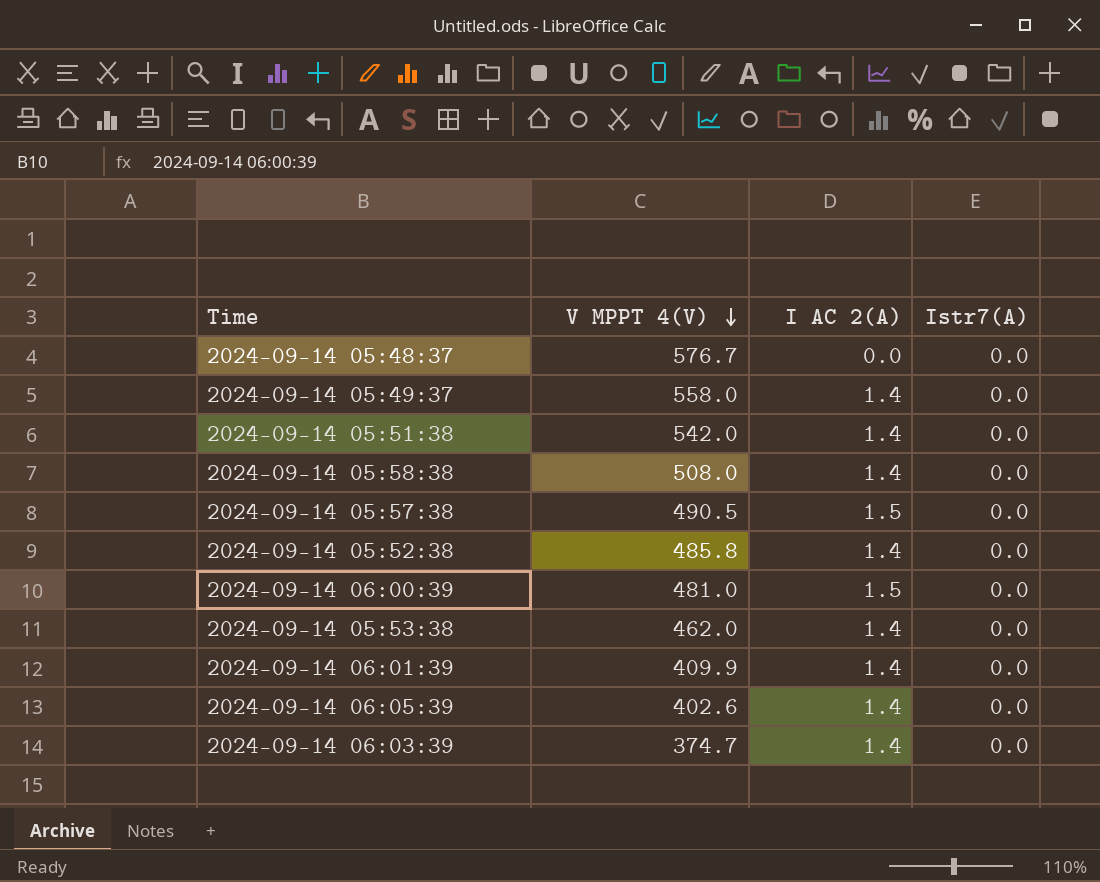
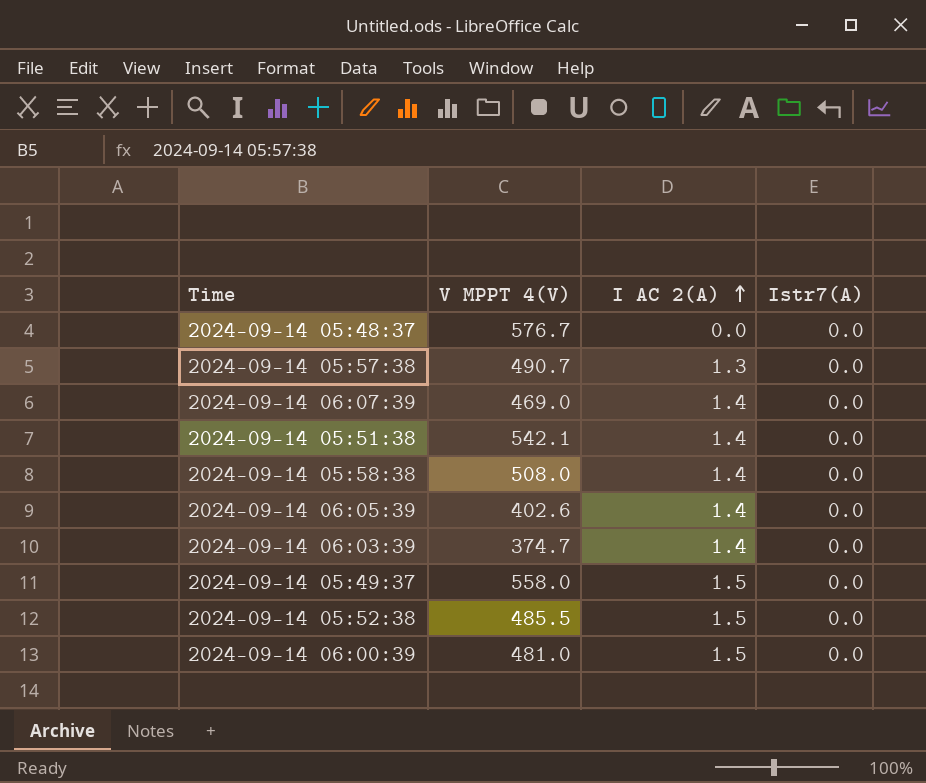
row order: V MPPT 4(V) descending -> I AC 2(A) ascending
row 2024-09-14 05:53:38: 462.0 | 1.4 | 0.0 -> none
row 2024-09-14 06:01:39: 409.9 | 1.4 | 0.0 -> none
2024-09-14 05:57:38 | V MPPT 4(V): 490.5 -> 490.7
2024-09-14 05:57:38 | I AC 2(A): 1.5 -> 1.3
row 2024-09-14 06:07:39: none -> 469.0 | 1.4 | 0.0
2024-09-14 05:51:38 | V MPPT 4(V): 542.0 -> 542.1
2024-09-14 05:49:37 | I AC 2(A): 1.4 -> 1.5
2024-09-14 05:52:38 | V MPPT 4(V): 485.8 -> 485.5
2024-09-14 05:52:38 | I AC 2(A): 1.4 -> 1.5

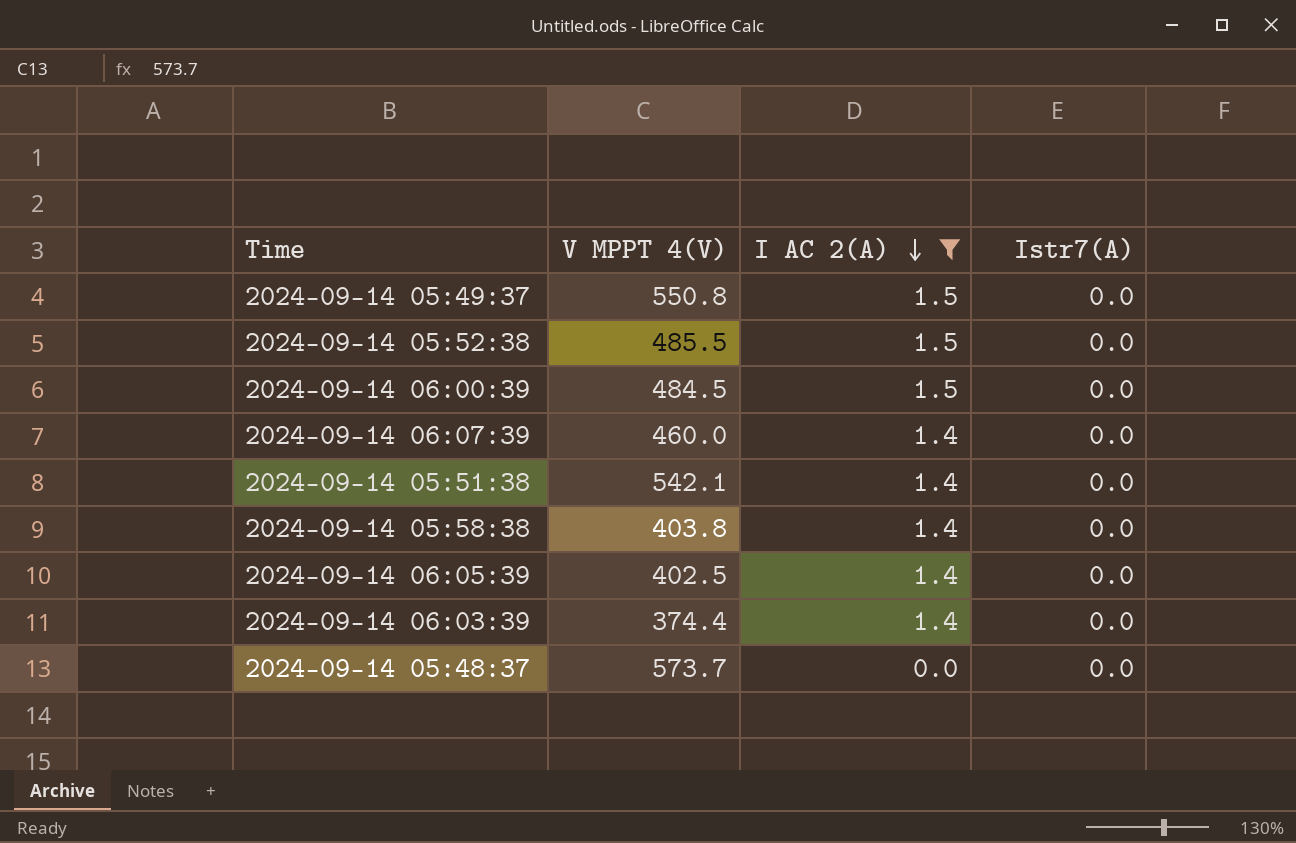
filter: none -> I AC 2(A) != 1.3
row order: I AC 2(A) ascending -> I AC 2(A) descending
2024-09-14 05:49:37 | V MPPT 4(V): 558.0 -> 550.8
2024-09-14 06:00:39 | V MPPT 4(V): 481.0 -> 484.5
2024-09-14 06:07:39 | V MPPT 4(V): 469.0 -> 460.0
2024-09-14 05:58:38 | V MPPT 4(V): 508.0 -> 403.8
2024-09-14 06:05:39 | V MPPT 4(V): 402.6 -> 402.5
2024-09-14 06:03:39 | V MPPT 4(V): 374.7 -> 374.4
2024-09-14 05:48:37 | V MPPT 4(V): 576.7 -> 573.7

